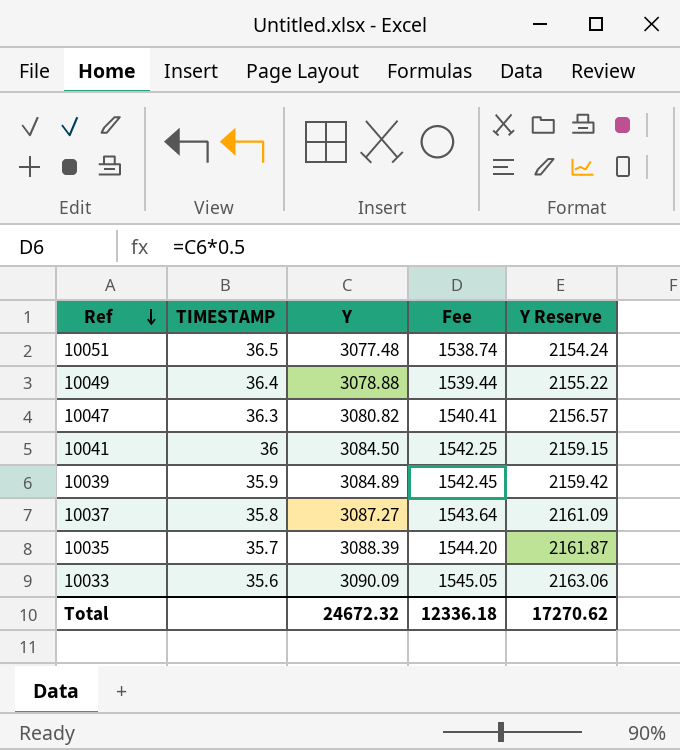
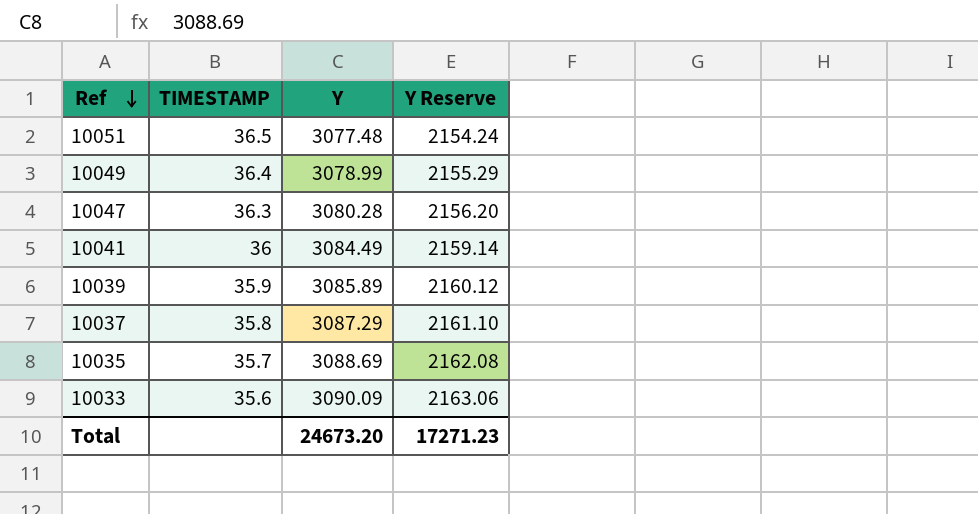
column Fee | formula: [Y] * 0.5 -> none
10049 | Y: 3078.88 -> 3078.99
10049 | Y Reserve: 2155.22 -> 2155.29
10047 | Y: 3080.82 -> 3080.28
10047 | Y Reserve: 2156.57 -> 2156.20
10041 | Y: 3084.50 -> 3084.49
10041 | Y Reserve: 2159.15 -> 2159.14
10039 | Y: 3084.89 -> 3085.89
10039 | Y Reserve: 2159.42 -> 2160.12
10037 | Y: 3087.27 -> 3087.29
10037 | Y Reserve: 2161.09 -> 2161.10
10035 | Y: 3088.39 -> 3088.69
10035 | Y Reserve: 2161.87 -> 2162.08
Total | Y: 24672.32 -> 24673.20
Total | Y Reserve: 17270.62 -> 17271.23

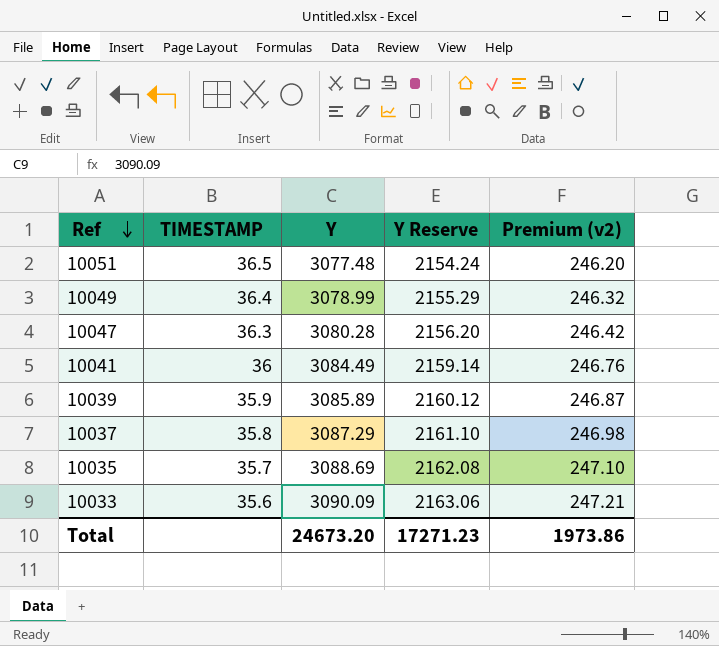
column Premium (v2) | formula: none -> [Y] * 0.08

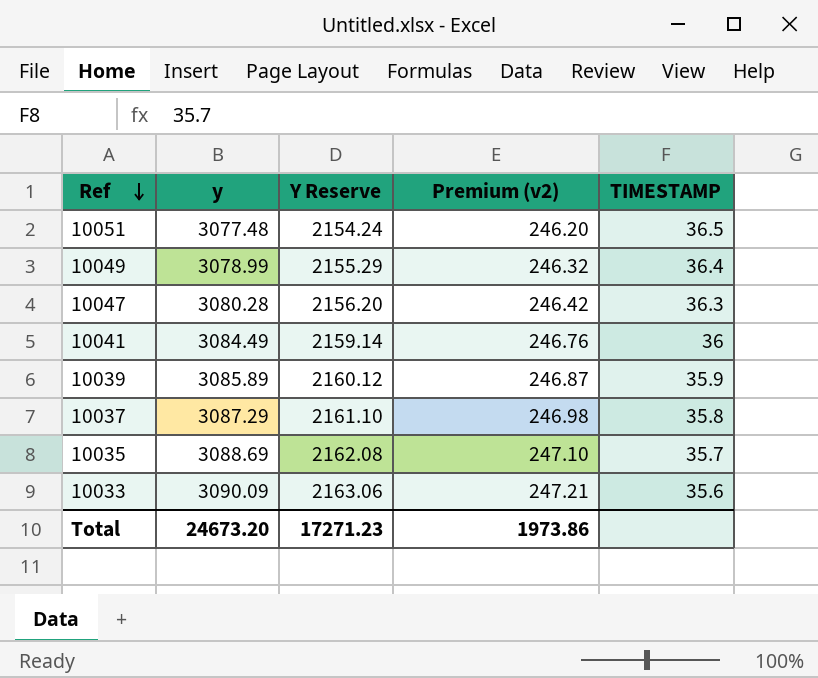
column name: Y -> y
column TIMESTAMP | position: 2 -> 5

